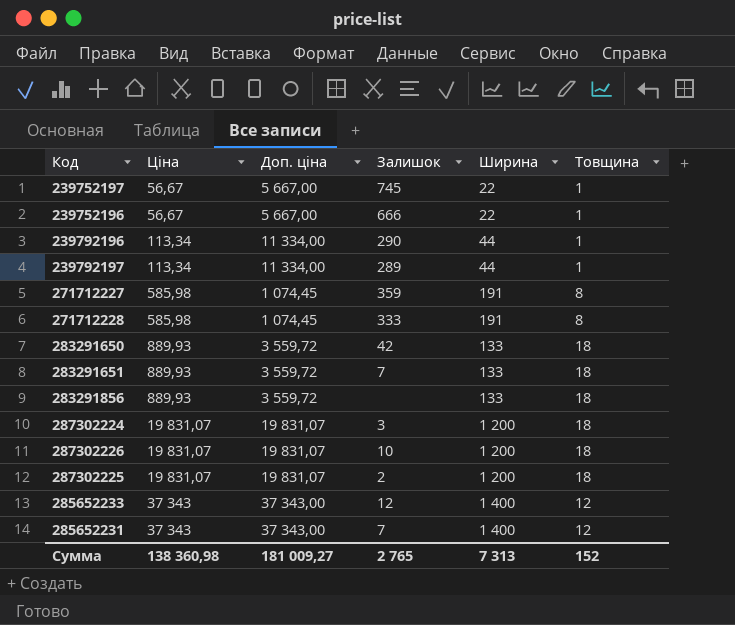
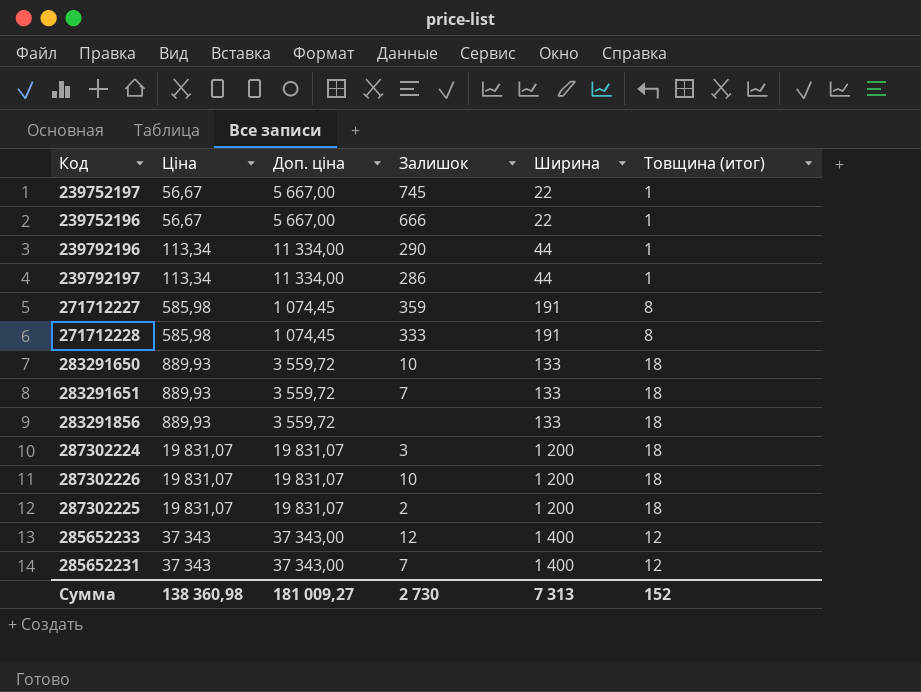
column name: Товщина -> Товщина (итог)
239792197 | Залишок: 289 -> 286
283291650 | Залишок: 42 -> 10
Сумма | Залишок: 2 765 -> 2 730

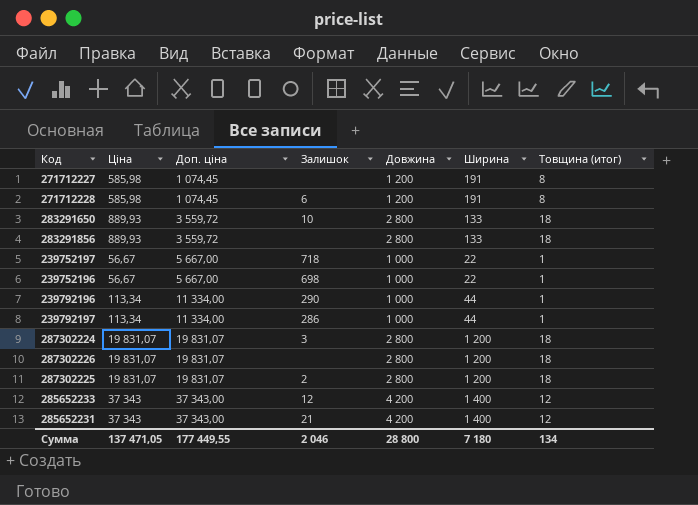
row order: Ціна ascending -> Доп. ціна ascending
column Довжина | position: none -> 5
row 283291651: 889,93 | 3 559,72 | 7 | 133 | 18 -> none
271712227 | Залишок: 359 -> none
271712228 | Залишок: 333 -> 6
239752197 | Залишок: 745 -> 718
239752196 | Залишок: 666 -> 698
287302226 | Залишок: 10 -> none
285652231 | Залишок: 7 -> 21
Сумма | Ціна: 138 360,98 -> 137 471,05
Сумма | Доп. ціна: 181 009,27 -> 177 449,55
Сумма | Залишок: 2 730 -> 2 046
Сумма | Ширина: 7 313 -> 7 180
Сумма | Товщина (итог): 152 -> 134

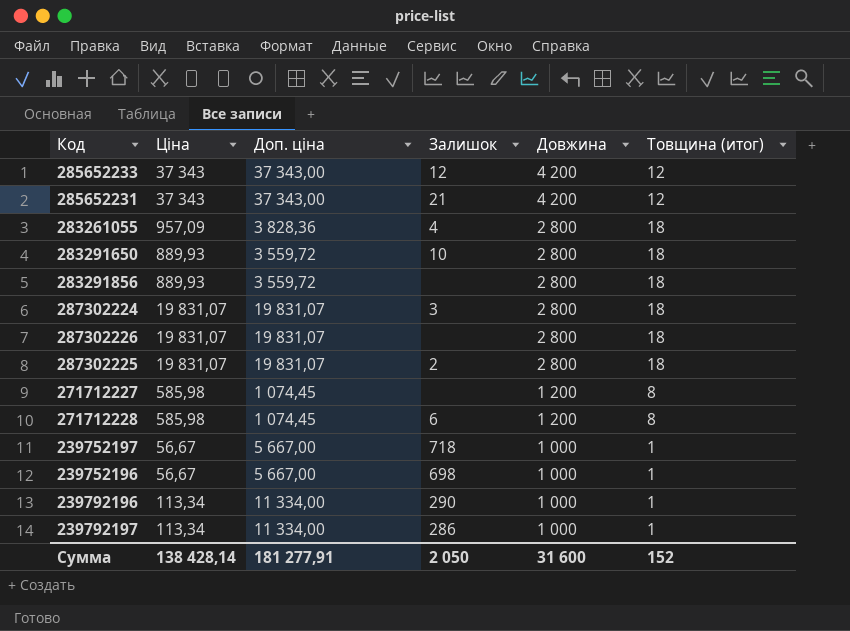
row order: Доп. ціна ascending -> Довжина descending
column Ширина | position: 6 -> none
row 283261055: none -> 957,09 | 3 828,36 | 4 | 2 800 | 18
Сумма | Ціна: 137 471,05 -> 138 428,14
Сумма | Доп. ціна: 177 449,55 -> 181 277,91
Сумма | Залишок: 2 046 -> 2 050
Сумма | Довжина: 28 800 -> 31 600
Сумма | Товщина (итог): 134 -> 152

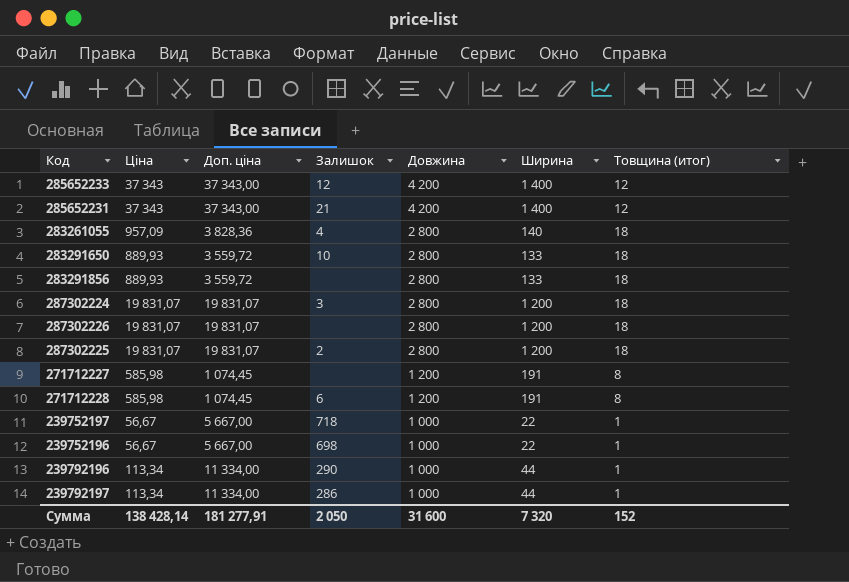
column Ширина | position: none -> 6

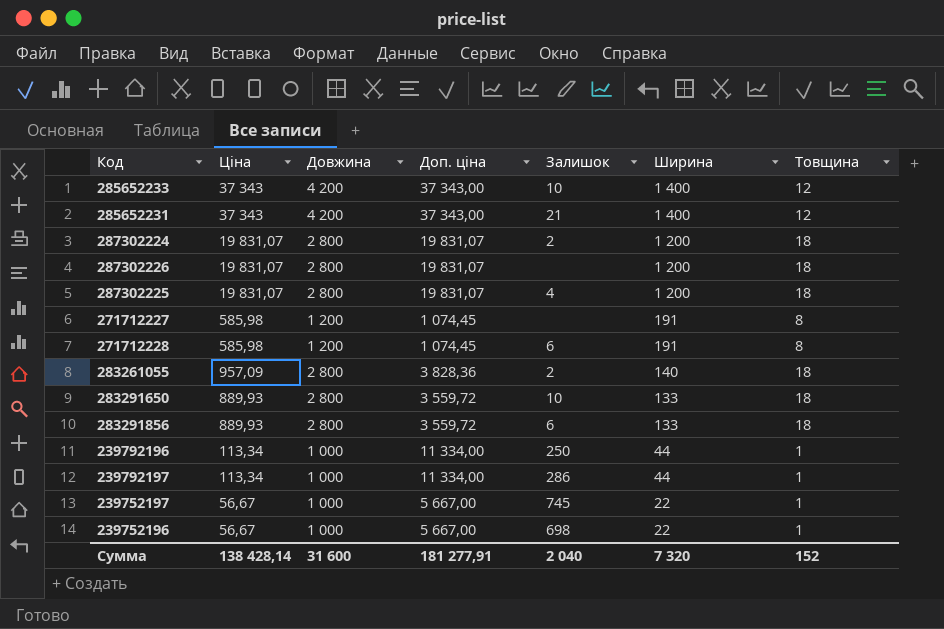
row order: Довжина descending -> Ширина descending
column Довжина | position: 5 -> 3
column name: Товщина (итог) -> Товщина
285652233 | Залишок: 12 -> 10
287302224 | Залишок: 3 -> 2
287302225 | Залишок: 2 -> 4
283261055 | Залишок: 4 -> 2
283291856 | Залишок: none -> 6
239792196 | Залишок: 290 -> 250
239752197 | Залишок: 718 -> 745
Сумма | Залишок: 2 050 -> 2 040

